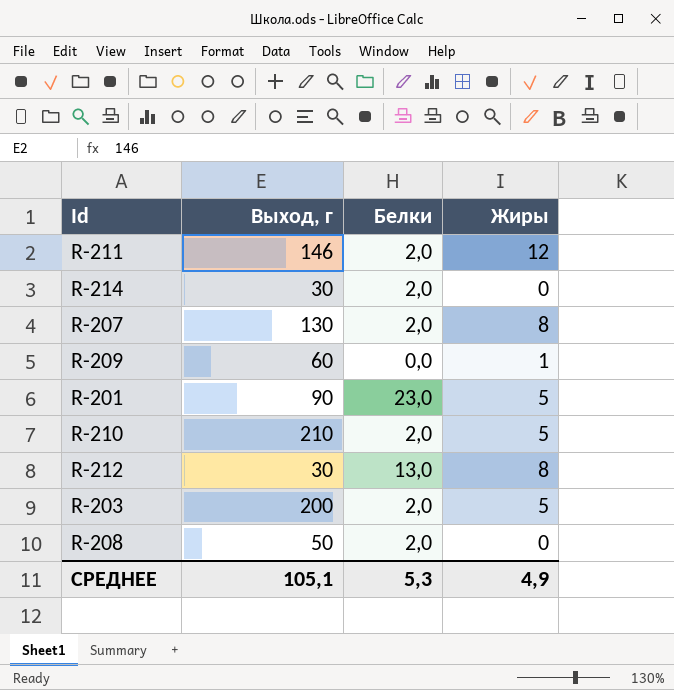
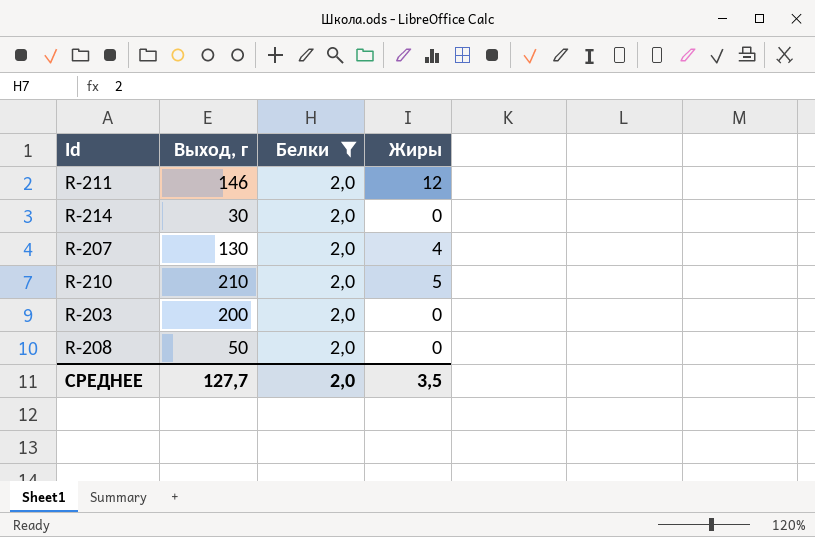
filter: none -> Белки = 2,0
R-207 | Жиры: 8 -> 4
R-203 | Жиры: 5 -> 0
СРЕДНЕЕ | Выход, г: 105,1 -> 127,7
СРЕДНЕЕ | Белки: 5,3 -> 2,0
СРЕДНЕЕ | Жиры: 4,9 -> 3,5

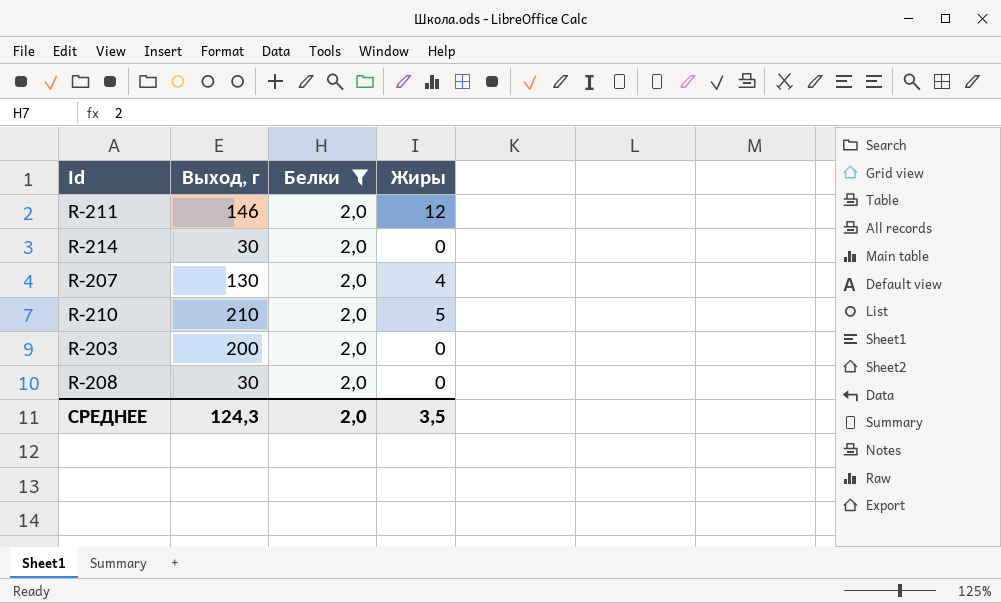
R-208 | Выход, г: 50 -> 30
СРЕДНЕЕ | Выход, г: 127,7 -> 124,3

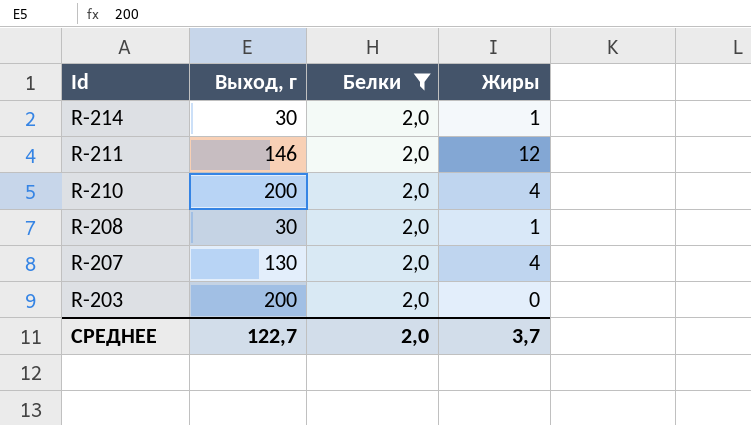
row order: none -> Id descending
R-214 | Жиры: 0 -> 1
R-210 | Выход, г: 210 -> 200
R-210 | Жиры: 5 -> 4
R-208 | Жиры: 0 -> 1
СРЕДНЕЕ | Выход, г: 124,3 -> 122,7
СРЕДНЕЕ | Жиры: 3,5 -> 3,7

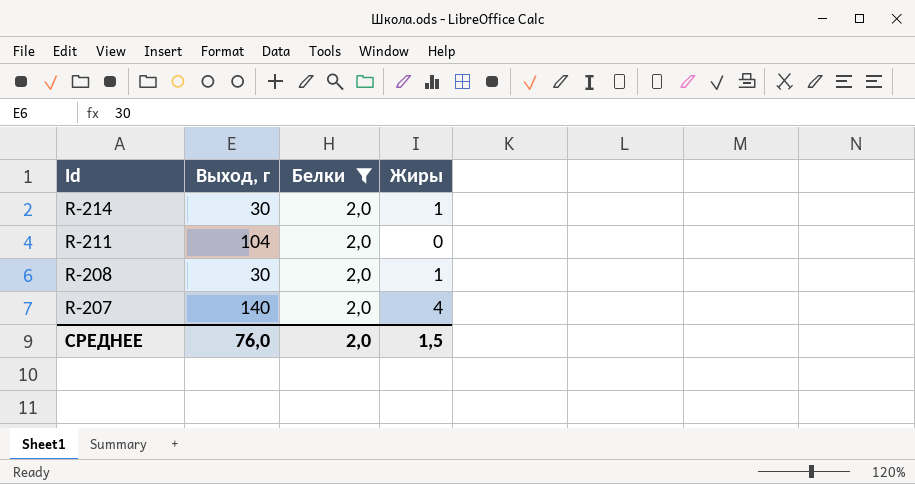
row R-210: 200 | 2,0 | 4 -> none
row R-203: 200 | 2,0 | 0 -> none
R-211 | Выход, г: 146 -> 104
R-211 | Жиры: 12 -> 0
R-207 | Выход, г: 130 -> 140
СРЕДНЕЕ | Выход, г: 122,7 -> 76,0
СРЕДНЕЕ | Жиры: 3,7 -> 1,5

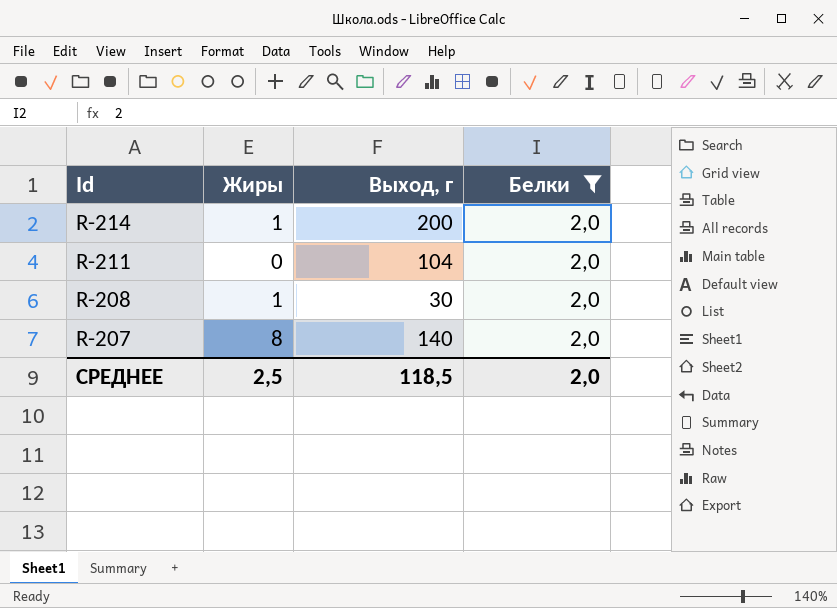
column Жиры | position: 4 -> 2
R-214 | Выход, г: 30 -> 200
R-207 | Жиры: 4 -> 8
СРЕДНЕЕ | Жиры: 1,5 -> 2,5
СРЕДНЕЕ | Выход, г: 76,0 -> 118,5

